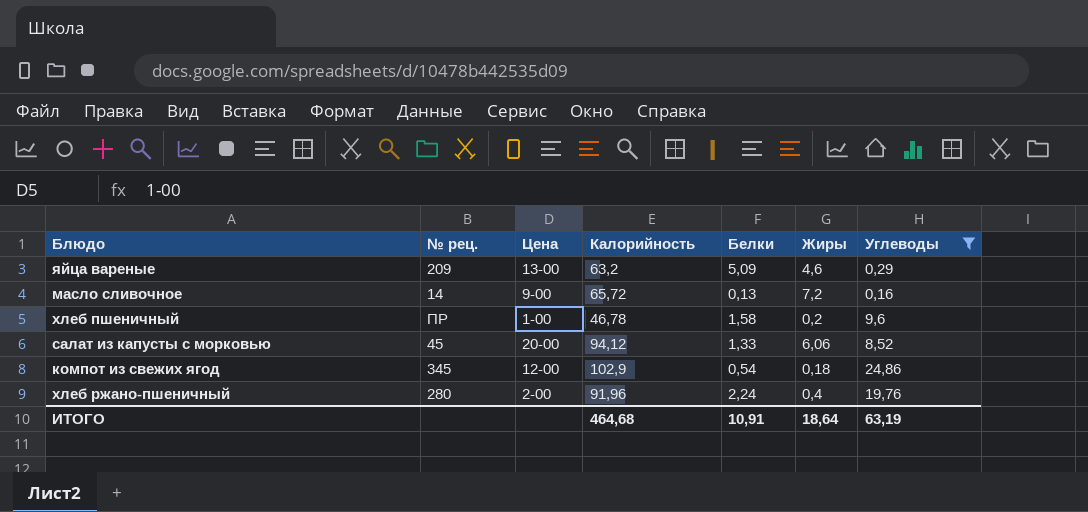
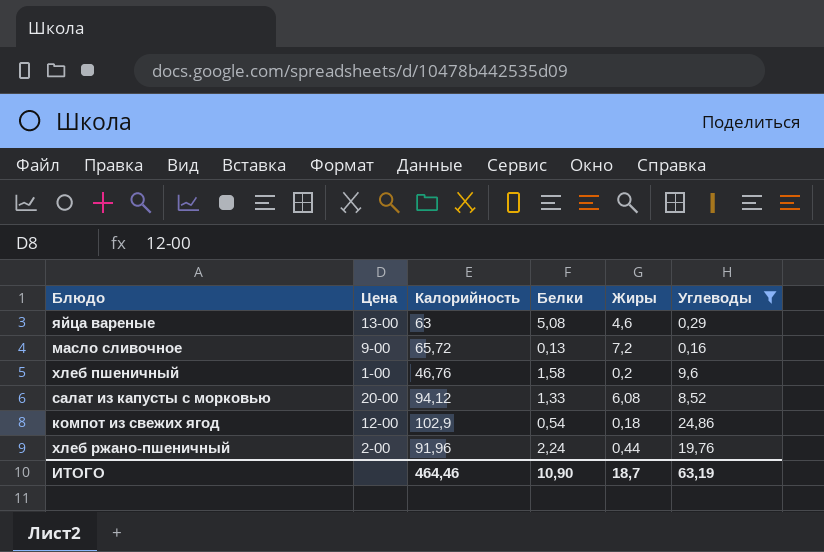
column № рец. | position: 2 -> none
яйца вареные | Калорийность: 63,2 -> 63
яйца вареные | Белки: 5,09 -> 5,08
хлеб пшеничный | Калорийность: 46,78 -> 46,76
салат из капусты с морковью | Жиры: 6,06 -> 6,08
хлеб ржано-пшеничный | Жиры: 0,4 -> 0,44
ИТОГО | Калорийность: 464,68 -> 464,46
ИТОГО | Белки: 10,91 -> 10,90
ИТОГО | Жиры: 18,64 -> 18,7

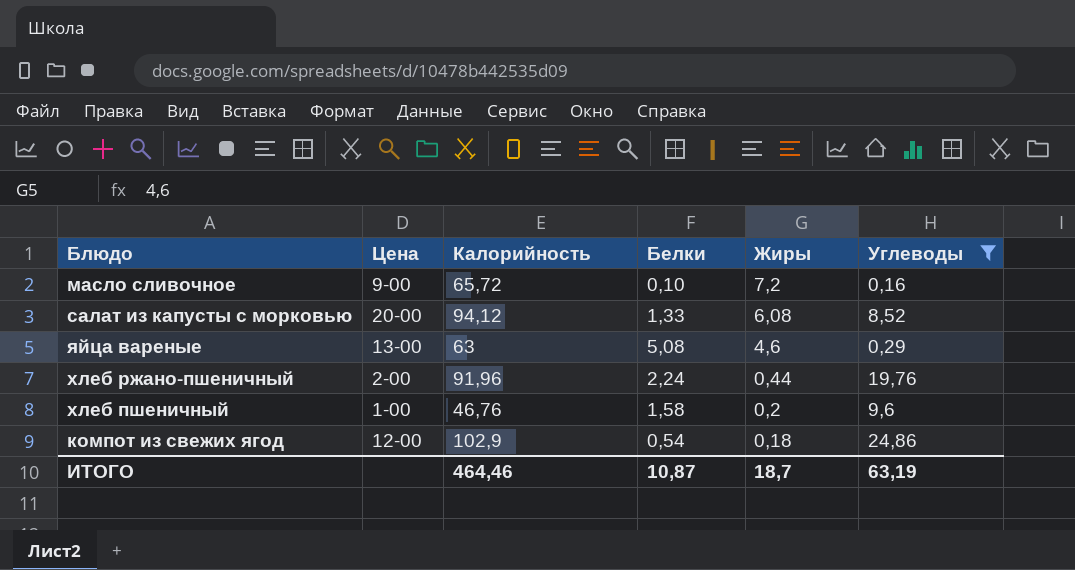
row order: none -> Жиры descending
масло сливочное | Белки: 0,13 -> 0,10
ИТОГО | Белки: 10,90 -> 10,87

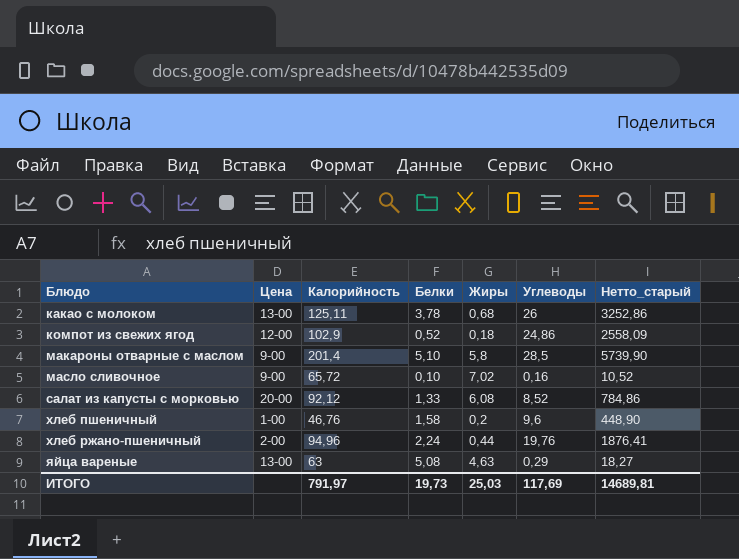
filter: Углеводы <= 24,86 -> none
row order: Жиры descending -> Блюдо ascending
column Нетто_старый | formula: none -> [Калорийность] * [Углеводы]
компот из свежих ягод | Белки: 0,54 -> 0,52
масло сливочное | Жиры: 7,2 -> 7,02
салат из капусты с морковью | Калорийность: 94,12 -> 92,12
хлеб ржано-пшеничный | Калорийность: 91,96 -> 94,96
яйца вареные | Жиры: 4,6 -> 4,63
ИТОГО | Калорийность: 464,46 -> 791,97
ИТОГО | Белки: 10,87 -> 19,73
ИТОГО | Жиры: 18,7 -> 25,03
ИТОГО | Углеводы: 63,19 -> 117,69

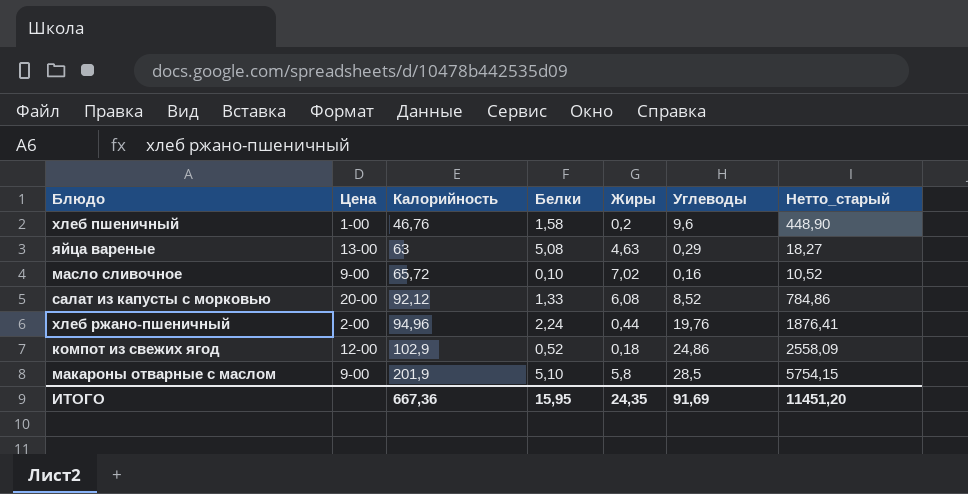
row order: Блюдо ascending -> Калорийность ascending
row какао с молоком: 13-00 | 125,11 | 3,78 | 0,68 | 26 | 3252,86 -> none
макароны отварные с маслом | Калорийность: 201,4 -> 201,9
макароны отварные с маслом | Нетто_старый: 5739,90 -> 5754,15
ИТОГО | Калорийность: 791,97 -> 667,36
ИТОГО | Белки: 19,73 -> 15,95
ИТОГО | Жиры: 25,03 -> 24,35
ИТОГО | Углеводы: 117,69 -> 91,69
ИТОГО | Нетто_старый: 14689,81 -> 11451,20

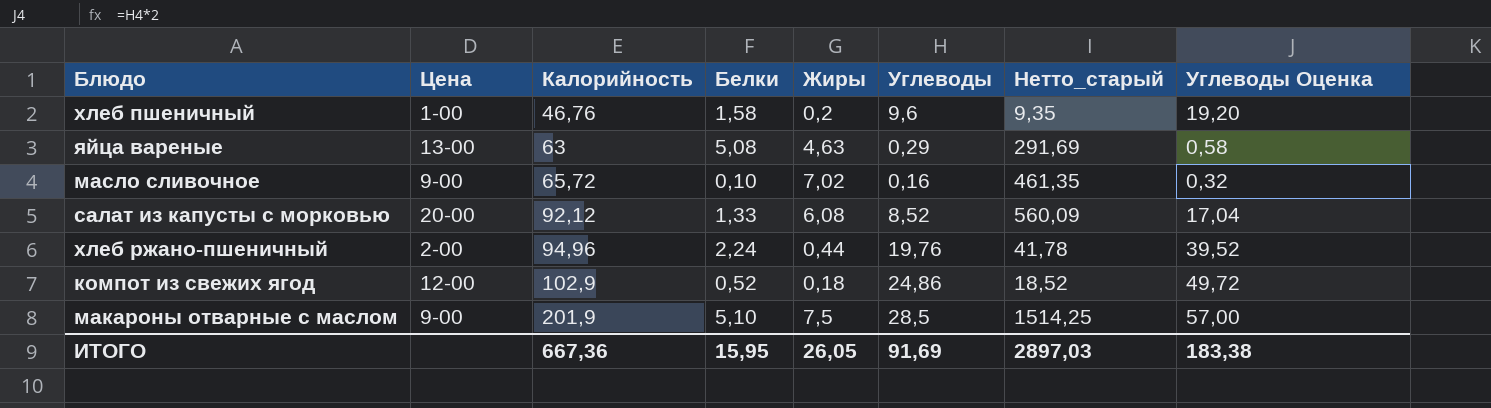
column Нетто_старый | formula: [Калорийность] * [Углеводы] -> [Калорийность] * [Жиры]
column Углеводы Оценка | formula: none -> [Углеводы] * 2
макароны отварные с маслом | Жиры: 5,8 -> 7,5
ИТОГО | Жиры: 24,35 -> 26,05
ИТОГО | Нетто_старый: 11451,20 -> 2897,03

